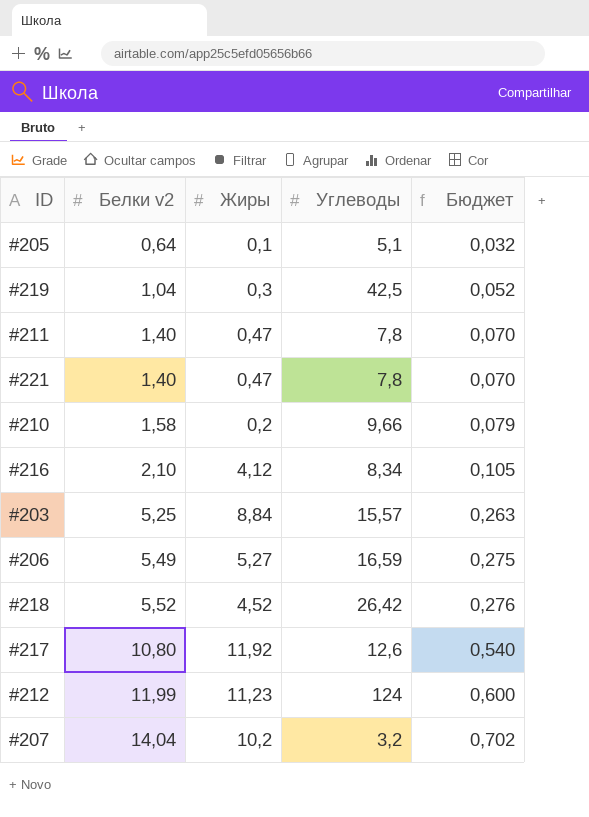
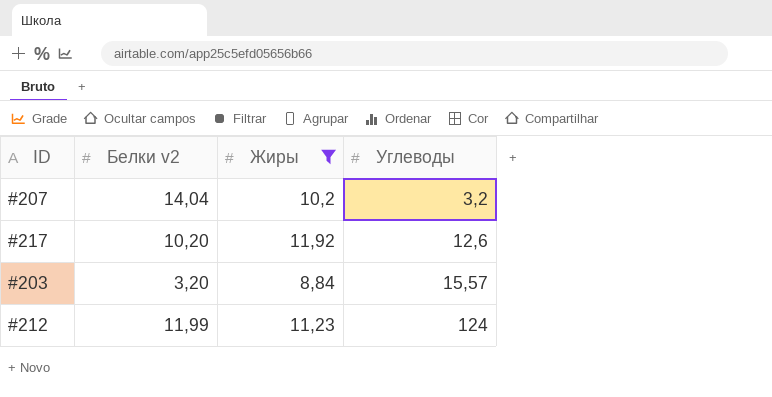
filter: none -> Жиры >= 8,84
row order: Белки v2 ascending -> Углеводы ascending
column Бюджет | formula: [Белки v2] * 0,05 -> none
#217 | Белки v2: 10,80 -> 10,20
#203 | Белки v2: 5,25 -> 3,20

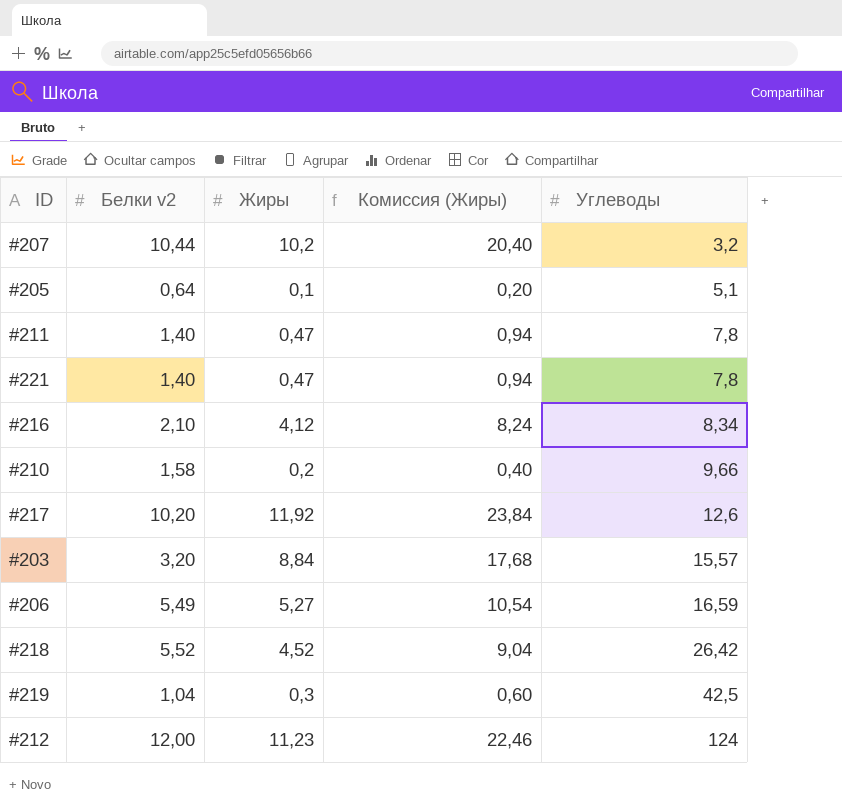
filter: Жиры >= 8,84 -> none
column Комиссия (Жиры) | formula: none -> [Жиры] * 2
#207 | Белки v2: 14,04 -> 10,44
#212 | Белки v2: 11,99 -> 12,00

